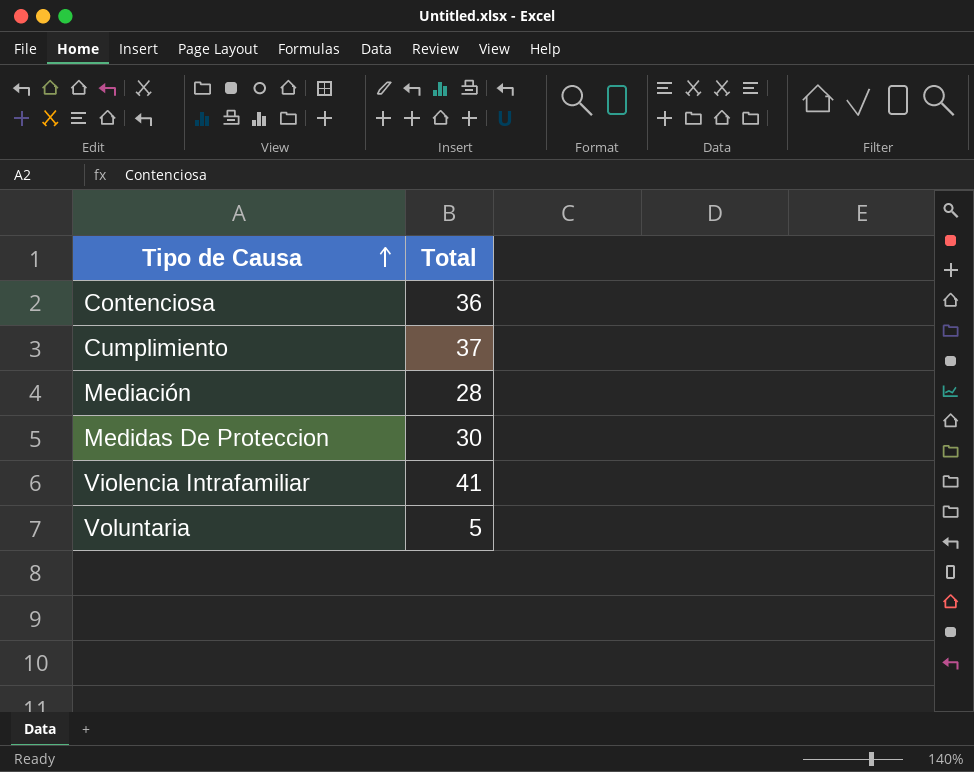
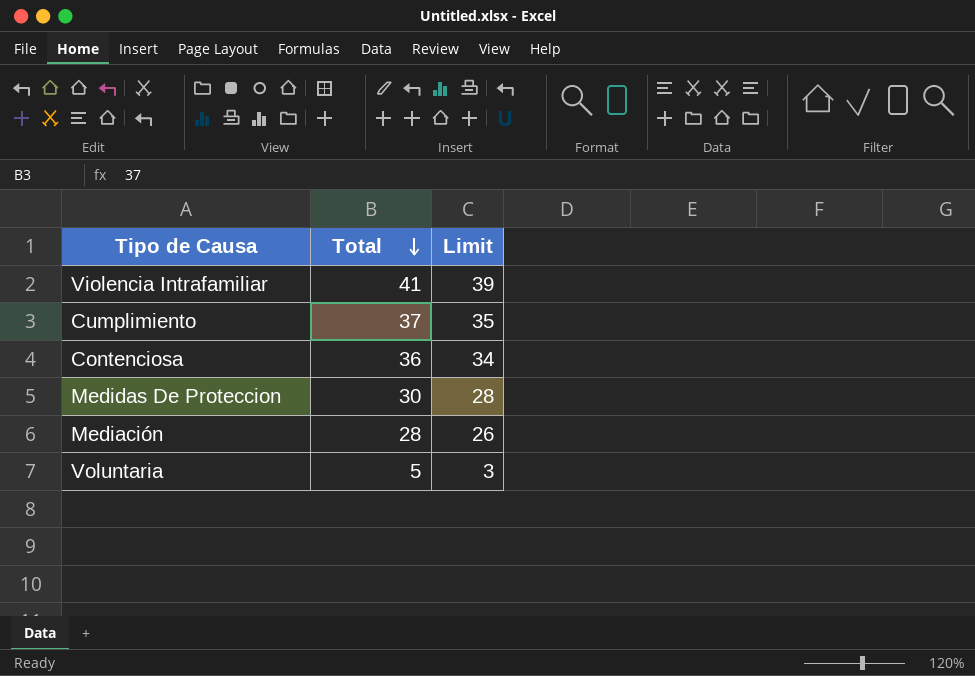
row order: Tipo de Causa ascending -> Total descending
column Limit | formula: none -> [Total] - 2

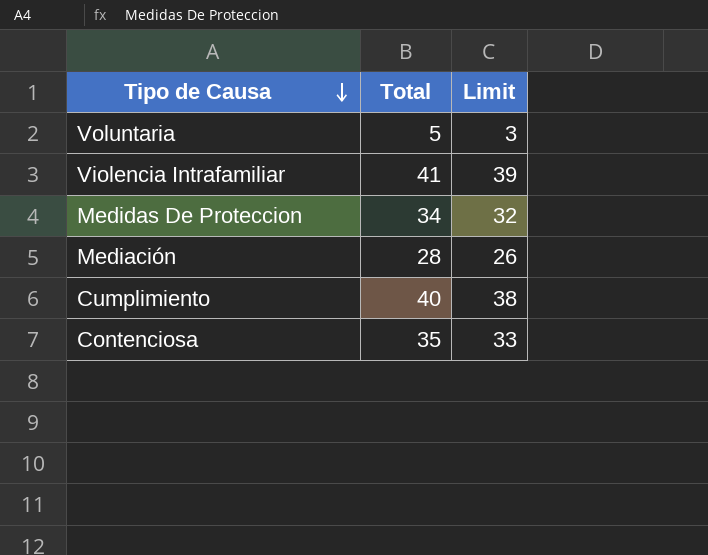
row order: Total descending -> Tipo de Causa descending
Medidas De Proteccion | Total: 30 -> 34
Medidas De Proteccion | Limit: 28 -> 32
Cumplimiento | Total: 37 -> 40
Cumplimiento | Limit: 35 -> 38
Contenciosa | Total: 36 -> 35
Contenciosa | Limit: 34 -> 33

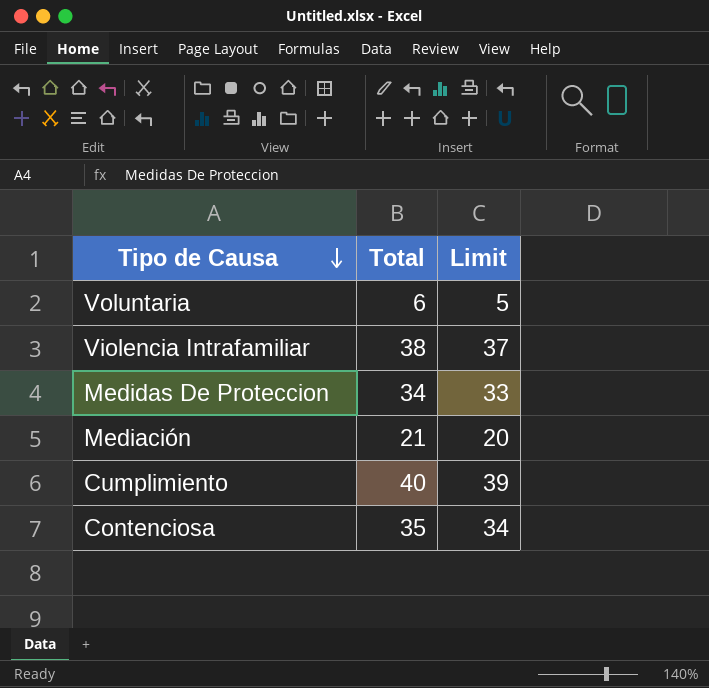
column Limit | formula: [Total] - 2 -> [Total] - 1
Voluntaria | Total: 5 -> 6
Violencia Intrafamiliar | Total: 41 -> 38
Mediación | Total: 28 -> 21

